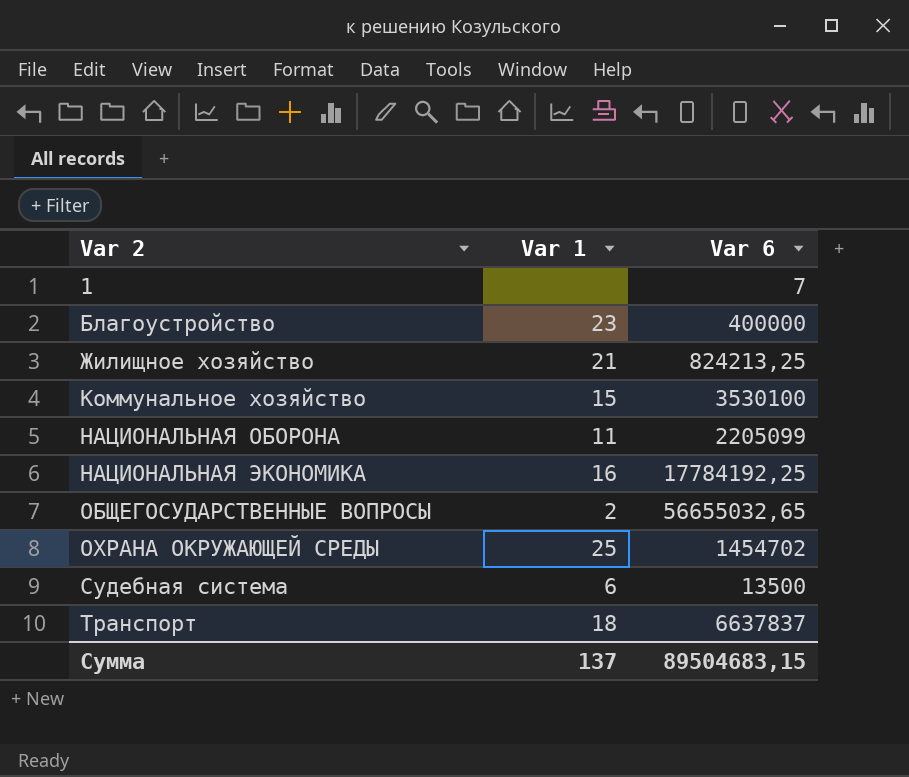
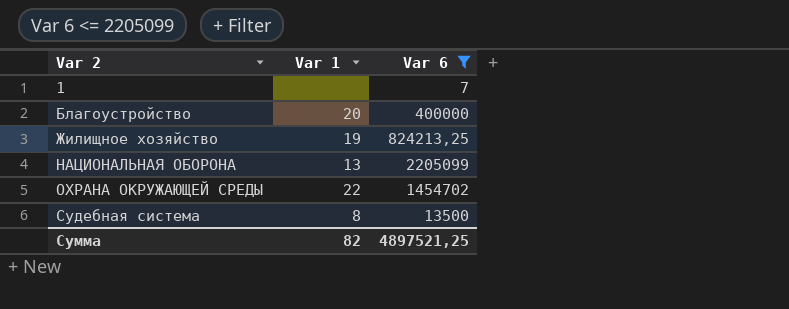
filter: none -> Var 6 <= 2205099
Благоустройство | Var 1: 23 -> 20
Жилищное хозяйство | Var 1: 21 -> 19
НАЦИОНАЛЬНАЯ ОБОРОНА | Var 1: 11 -> 13
ОХРАНА ОКРУЖАЮЩЕЙ СРЕДЫ | Var 1: 25 -> 22
Судебная система | Var 1: 6 -> 8
Сумма | Var 1: 137 -> 82
Сумма | Var 6: 89504683,15 -> 4897521,25

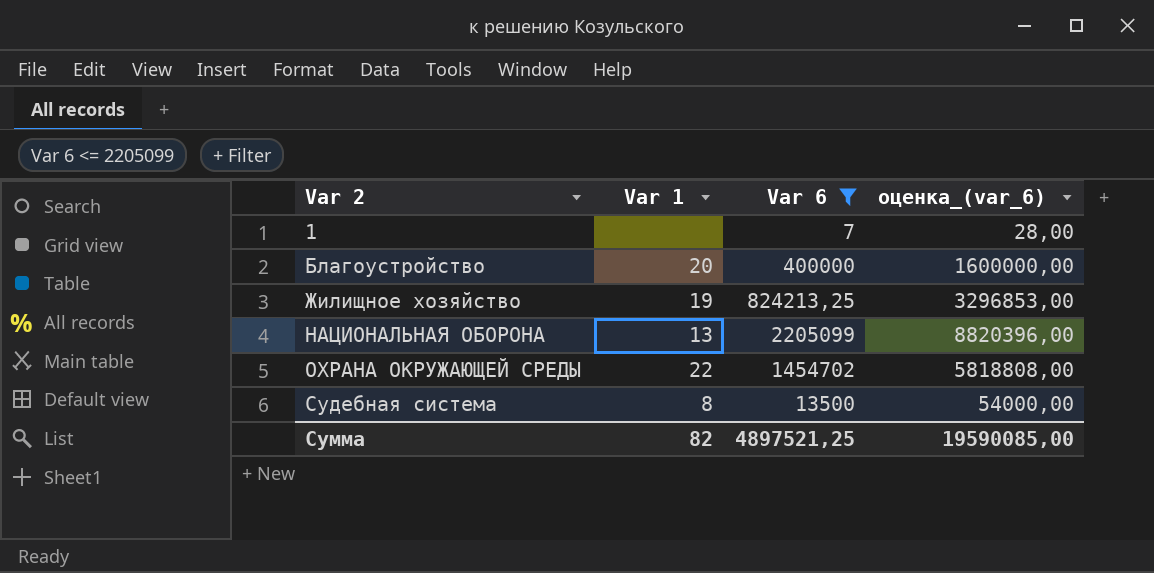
column оценка_(var_6) | formula: none -> [Var 6] * 4

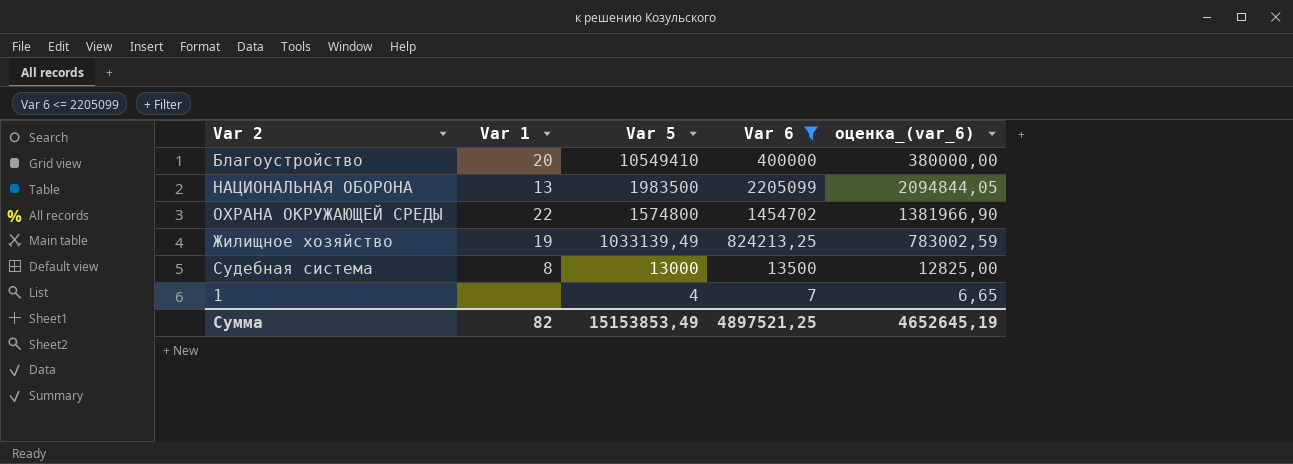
row order: Var 2 ascending -> Var 5 descending
column Var 5 | position: none -> 3
column оценка_(var_6) | formula: [Var 6] * 4 -> [Var 6] * 0,95
Сумма | оценка_(var_6): 19590085,00 -> 4652645,19

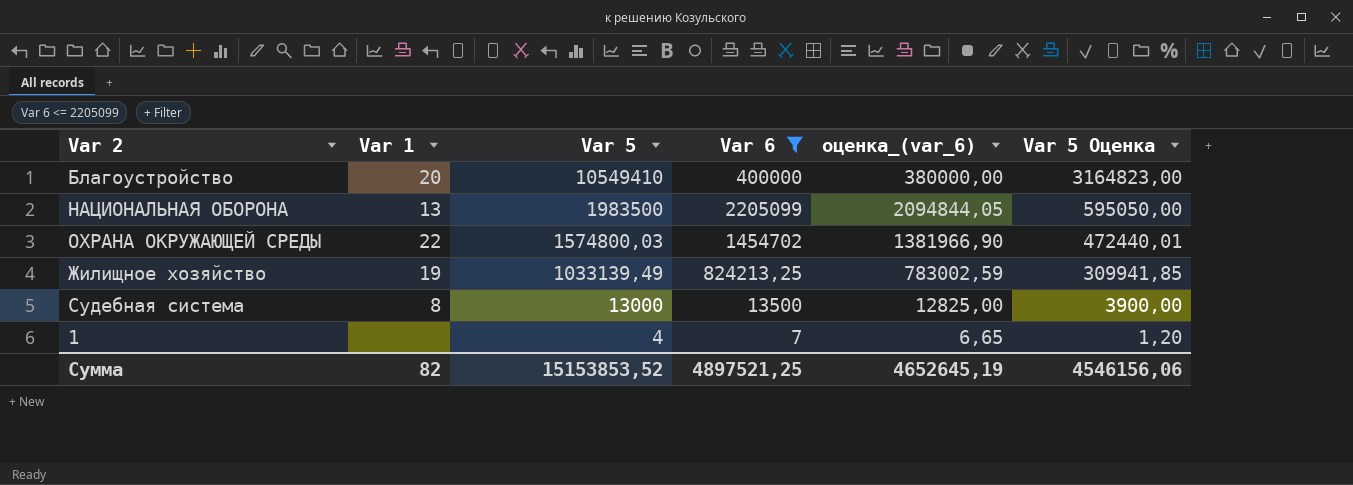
column Var 5 Оценка | formula: none -> [Var 5] * 0,3
ОХРАНА ОКРУЖАЮЩЕЙ СРЕДЫ | Var 5: 1574800 -> 1574800,03
Сумма | Var 5: 15153853,49 -> 15153853,52

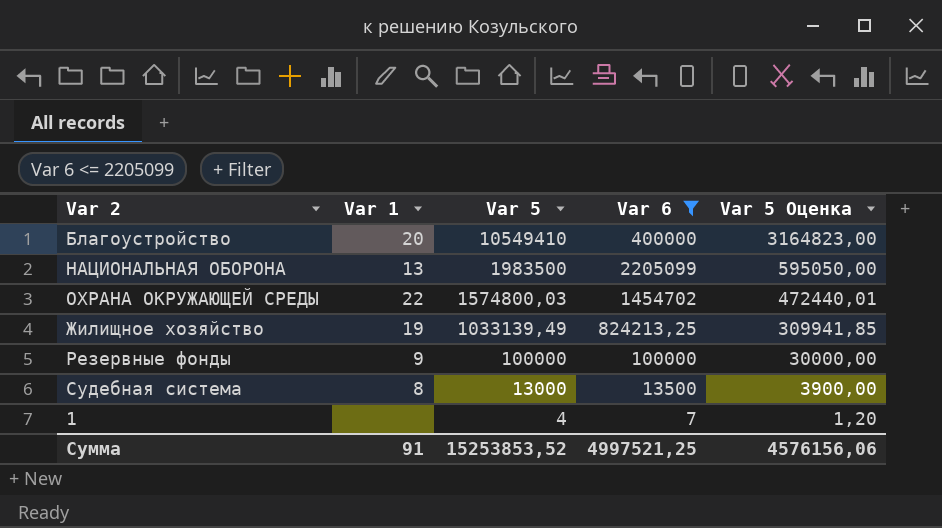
column оценка_(var_6) | formula: [Var 6] * 0,95 -> none
row Резервные фонды: none -> 9 | 100000 | 100000 | 30000,00
Сумма | Var 1: 82 -> 91
Сумма | Var 5: 15153853,52 -> 15253853,52
Сумма | Var 6: 4897521,25 -> 4997521,25
Сумма | Var 5 Оценка: 4546156,06 -> 4576156,06

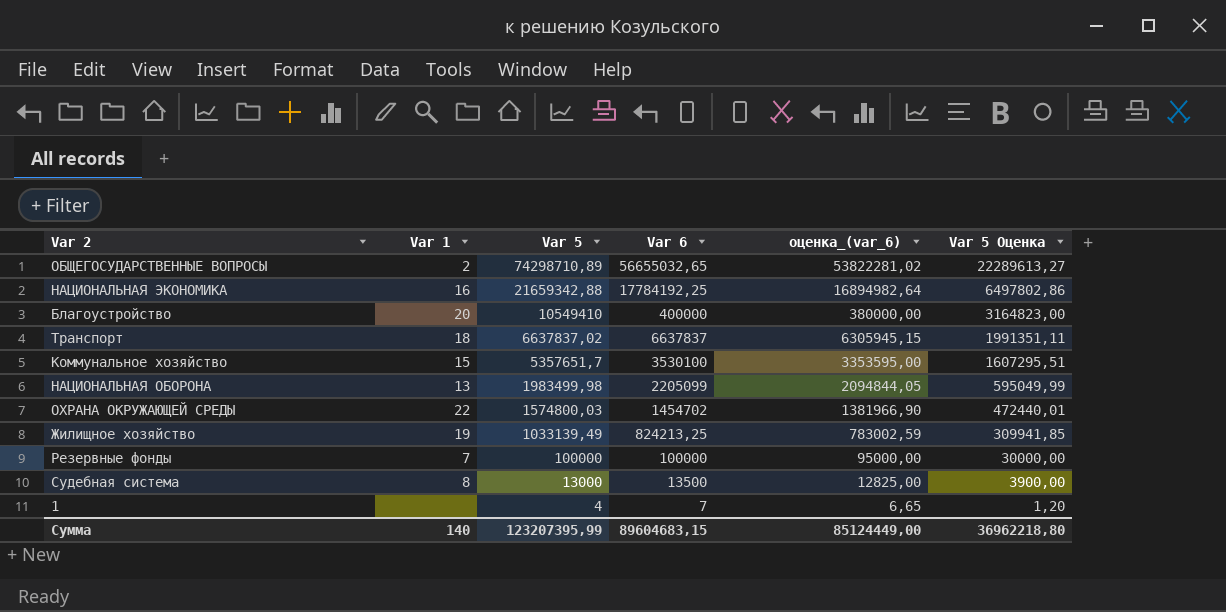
filter: Var 6 <= 2205099 -> none
column оценка_(var_6) | formula: none -> [Var 6] * 0,95
НАЦИОНАЛЬНАЯ ОБОРОНА | Var 5: 1983500 -> 1983499,98
НАЦИОНАЛЬНАЯ ОБОРОНА | Var 5 Оценка: 595050,00 -> 595049,99
Резервные фонды | Var 1: 9 -> 7
Сумма | Var 1: 91 -> 140
Сумма | Var 5: 15253853,52 -> 123207395,99
Сумма | Var 6: 4997521,25 -> 89604683,15
Сумма | Var 5 Оценка: 4576156,06 -> 36962218,80

